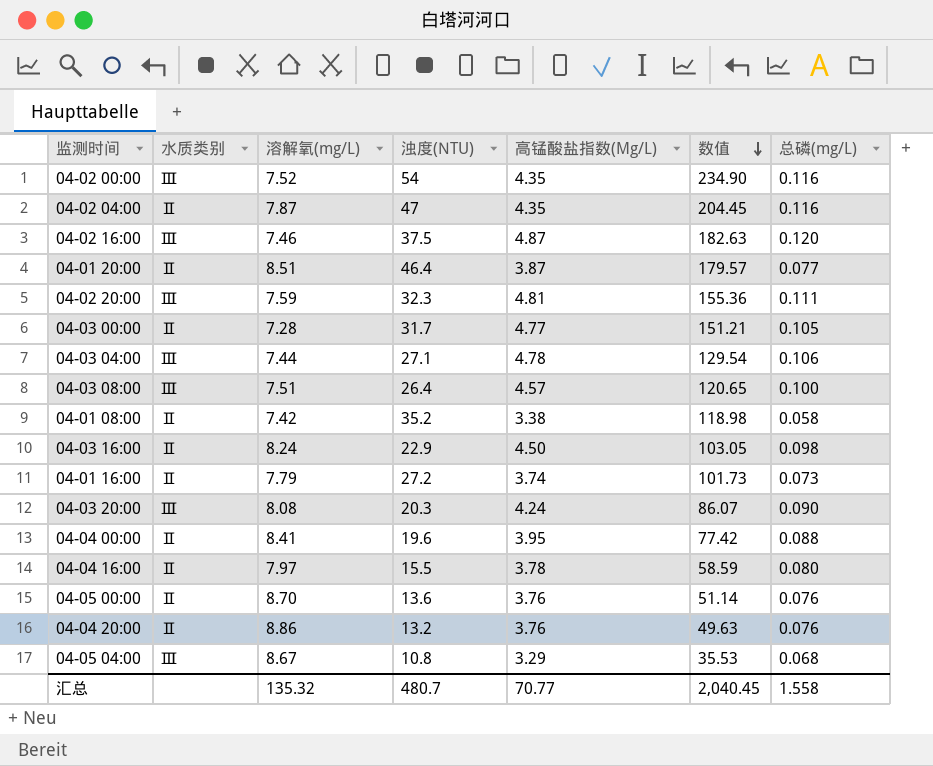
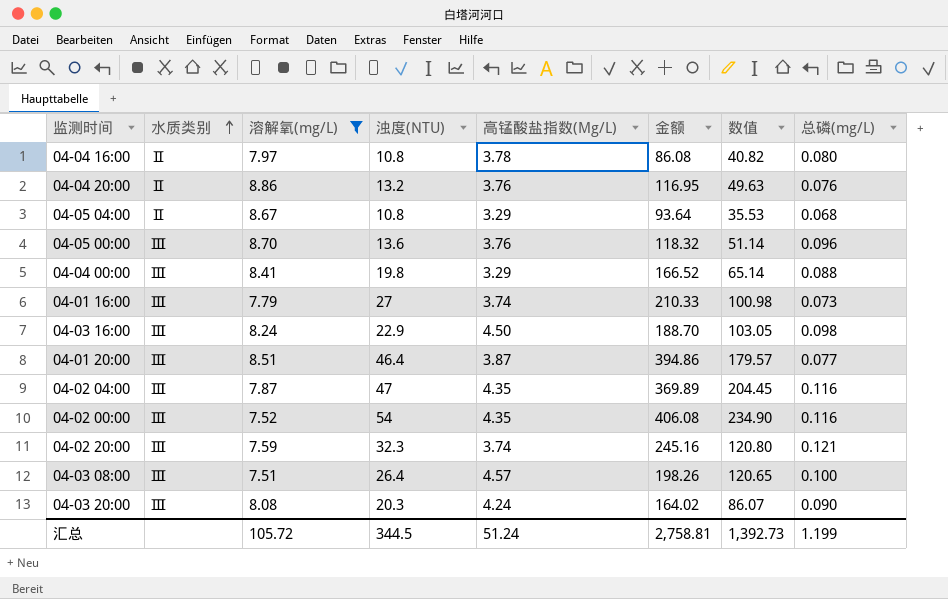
filter: none -> 溶解氧(mg/L) >= 7.51
row order: 数值 descending -> 水质类别 ascending
column 金额 | formula: none -> [溶解氧(mg/L)] * [浊度(NTU)]
04-04 16:00 | 浊度(NTU): 15.5 -> 10.8
04-04 16:00 | 数值: 58.59 -> 40.82
04-05 04:00 | 水质类别: Ⅲ -> Ⅱ
04-05 00:00 | 水质类别: Ⅱ -> Ⅲ
04-05 00:00 | 总磷(mg/L): 0.076 -> 0.096
04-04 00:00 | 水质类别: Ⅱ -> Ⅲ
04-04 00:00 | 浊度(NTU): 19.6 -> 19.8
04-04 00:00 | 高锰酸盐指数(Mg/L): 3.95 -> 3.29
04-04 00:00 | 数值: 77.42 -> 65.14
04-01 16:00 | 水质类别: Ⅱ -> Ⅲ
04-01 16:00 | 浊度(NTU): 27.2 -> 27
04-01 16:00 | 数值: 101.73 -> 100.98
04-03 16:00 | 水质类别: Ⅱ -> Ⅲ
04-01 20:00 | 水质类别: Ⅱ -> Ⅲ
04-02 04:00 | 水质类别: Ⅱ -> Ⅲ
04-02 20:00 | 高锰酸盐指数(Mg/L): 4.81 -> 3.74
04-02 20:00 | 数值: 155.36 -> 120.80
04-02 20:00 | 总磷(mg/L): 0.111 -> 0.121
汇总 | 溶解氧(mg/L): 135.32 -> 105.72
汇总 | 浊度(NTU): 480.7 -> 344.5
汇总 | 高锰酸盐指数(Mg/L): 70.77 -> 51.24
汇总 | 数值: 2,040.45 -> 1,392.73
汇总 | 总磷(mg/L): 1.558 -> 1.199

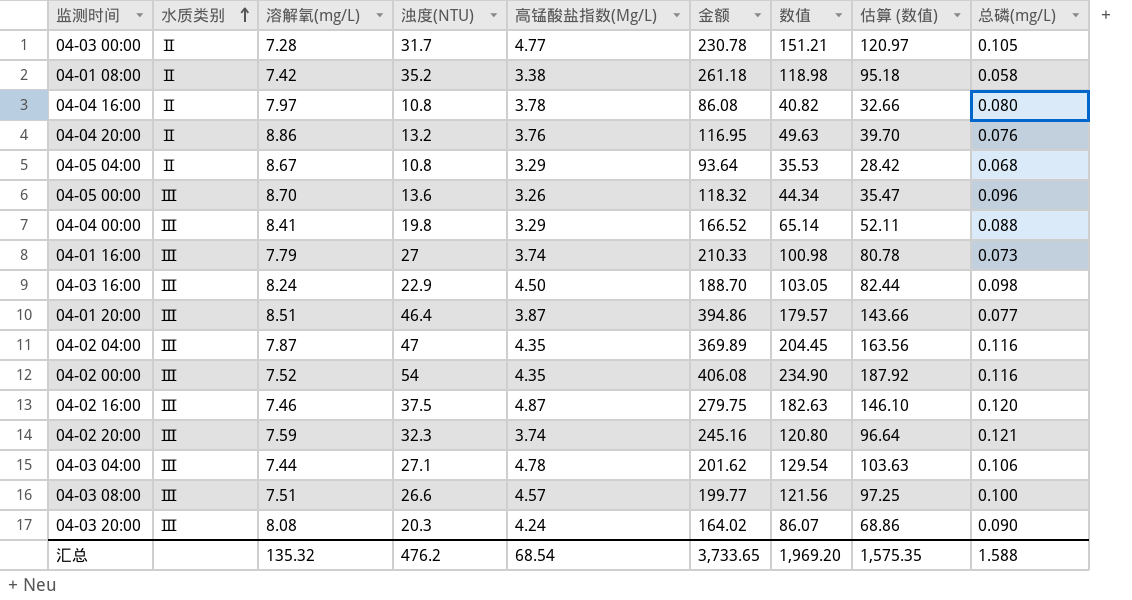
filter: 溶解氧(mg/L) >= 7.51 -> none
column 估算 (数值) | formula: none -> [数值] * 0.8
04-05 00:00 | 高锰酸盐指数(Mg/L): 3.76 -> 3.26
04-05 00:00 | 数值: 51.14 -> 44.34
04-03 08:00 | 浊度(NTU): 26.4 -> 26.6
04-03 08:00 | 金额: 198.26 -> 199.77
04-03 08:00 | 数值: 120.65 -> 121.56
汇总 | 溶解氧(mg/L): 105.72 -> 135.32
汇总 | 浊度(NTU): 344.5 -> 476.2
汇总 | 高锰酸盐指数(Mg/L): 51.24 -> 68.54
汇总 | 金额: 2,758.81 -> 3,733.65
汇总 | 数值: 1,392.73 -> 1,969.20
汇总 | 总磷(mg/L): 1.199 -> 1.588

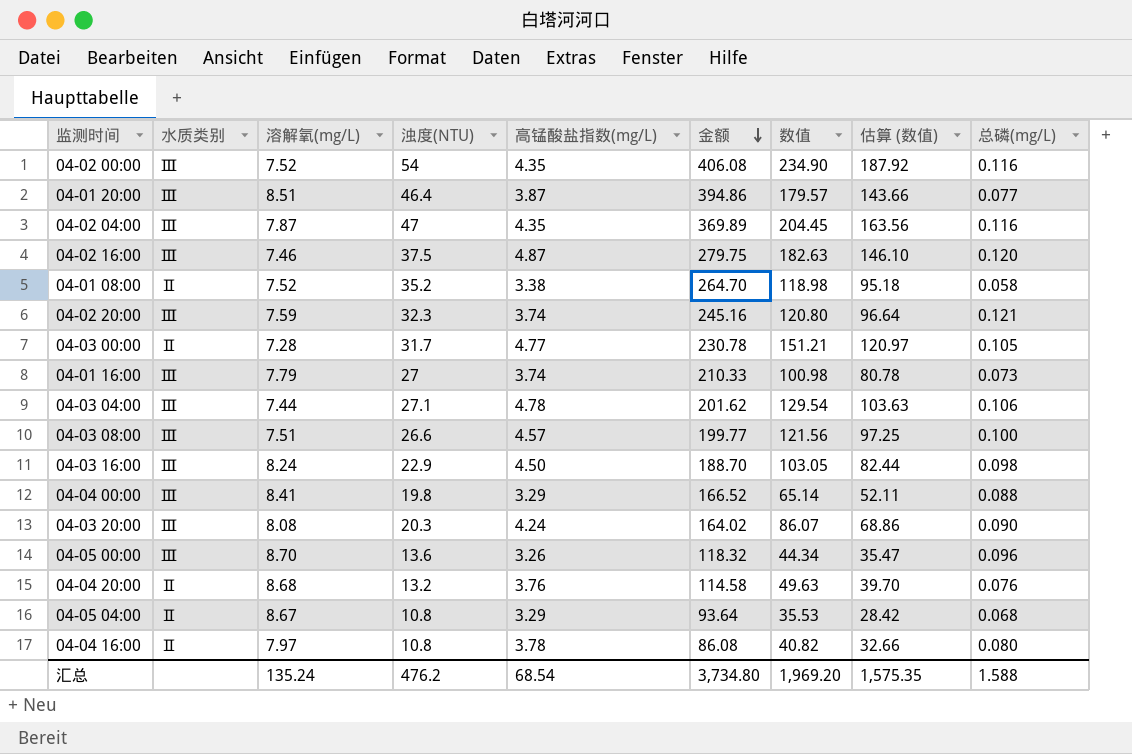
row order: 水质类别 ascending -> 金额 descending
column name: 高锰酸盐指数(Mg/L) -> 高锰酸盐指数(mg/L)
04-01 08:00 | 溶解氧(mg/L): 7.42 -> 7.52
04-01 08:00 | 金额: 261.18 -> 264.70
04-04 20:00 | 溶解氧(mg/L): 8.86 -> 8.68
04-04 20:00 | 金额: 116.95 -> 114.58
汇总 | 溶解氧(mg/L): 135.32 -> 135.24
汇总 | 金额: 3,733.65 -> 3,734.80

